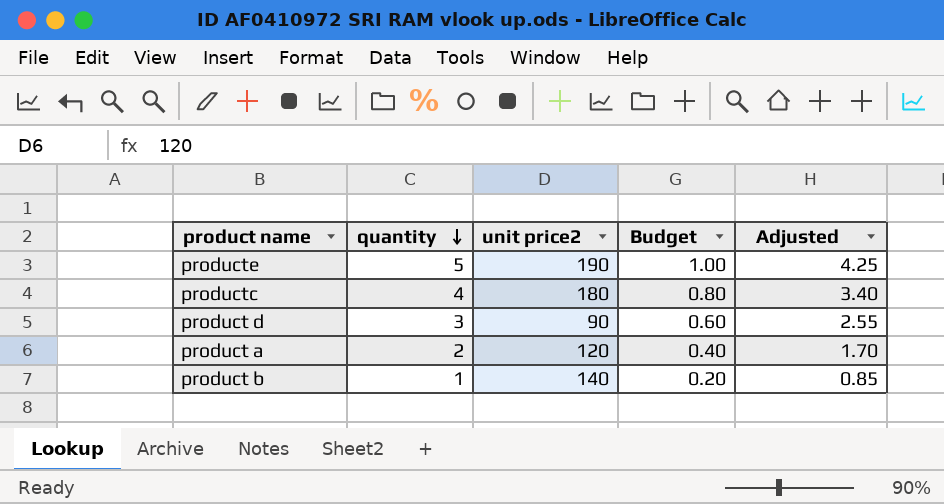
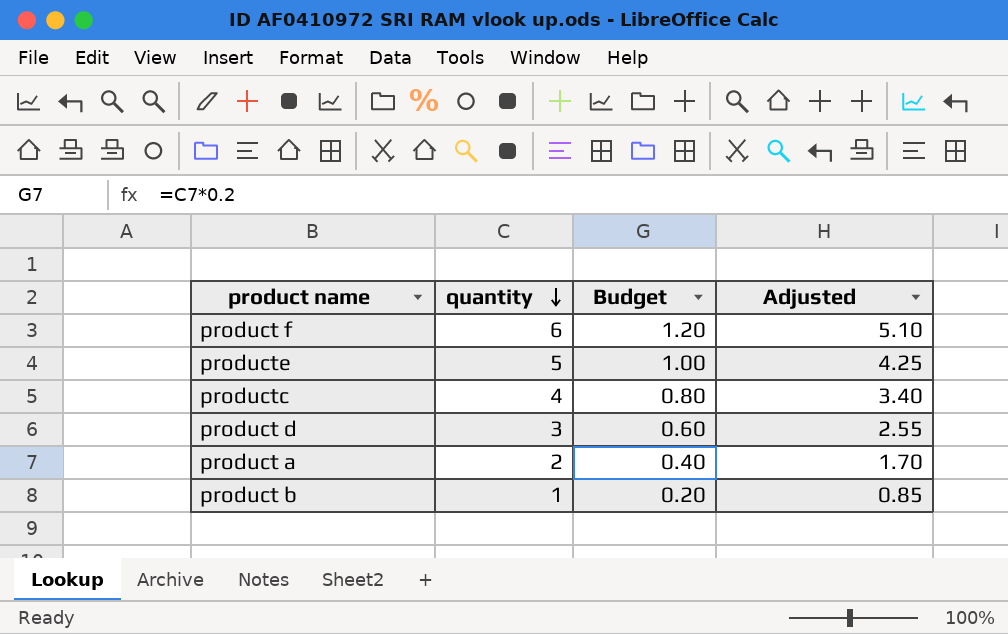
column unit price2 | position: 3 -> none
row product f: none -> 6 | 1.20 | 5.10

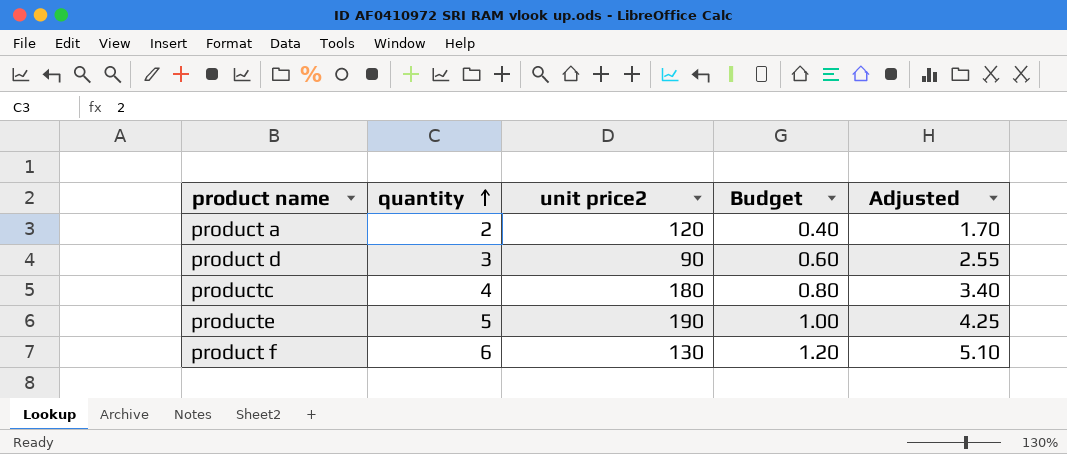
row order: quantity descending -> quantity ascending
column unit price2 | position: none -> 3
row product b: 1 | 0.20 | 0.85 -> none

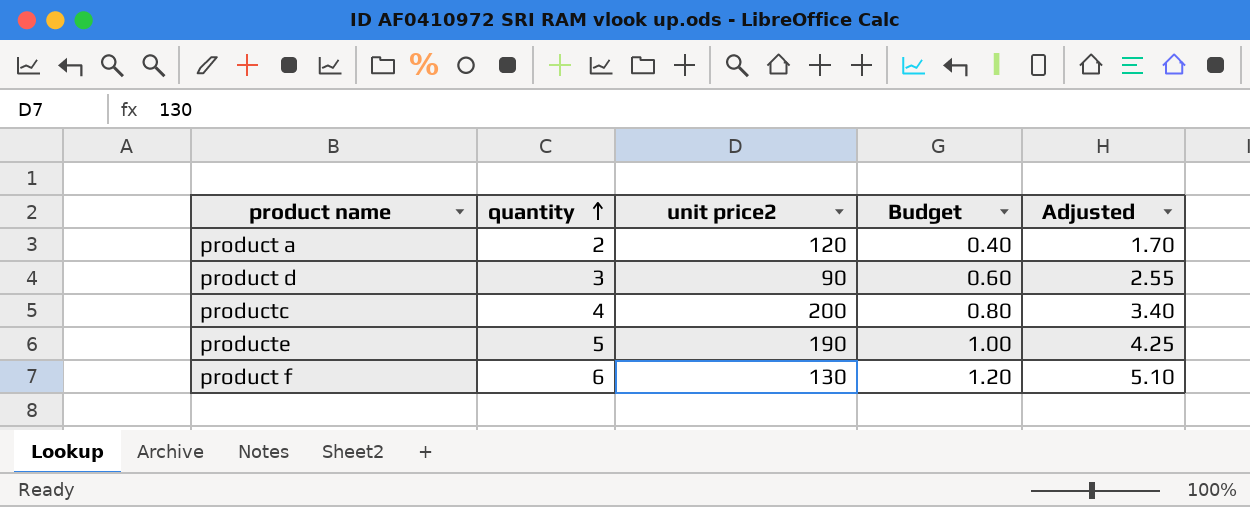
productc | unit price2: 180 -> 200

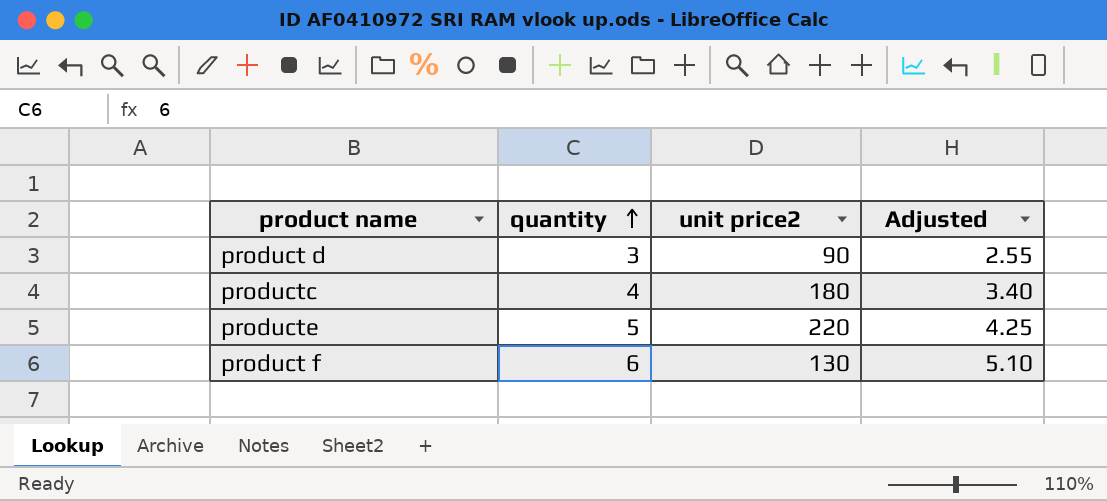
column Budget | formula: [quantity] * 0.2 -> none
row product a: 2 | 120 | 0.40 | 1.70 -> none
productc | unit price2: 200 -> 180
producte | unit price2: 190 -> 220

